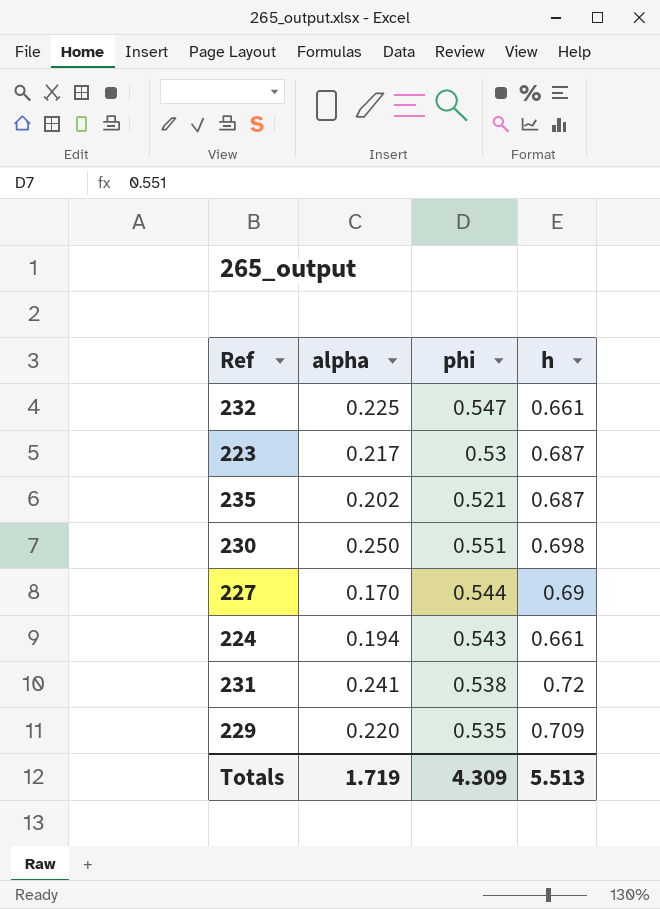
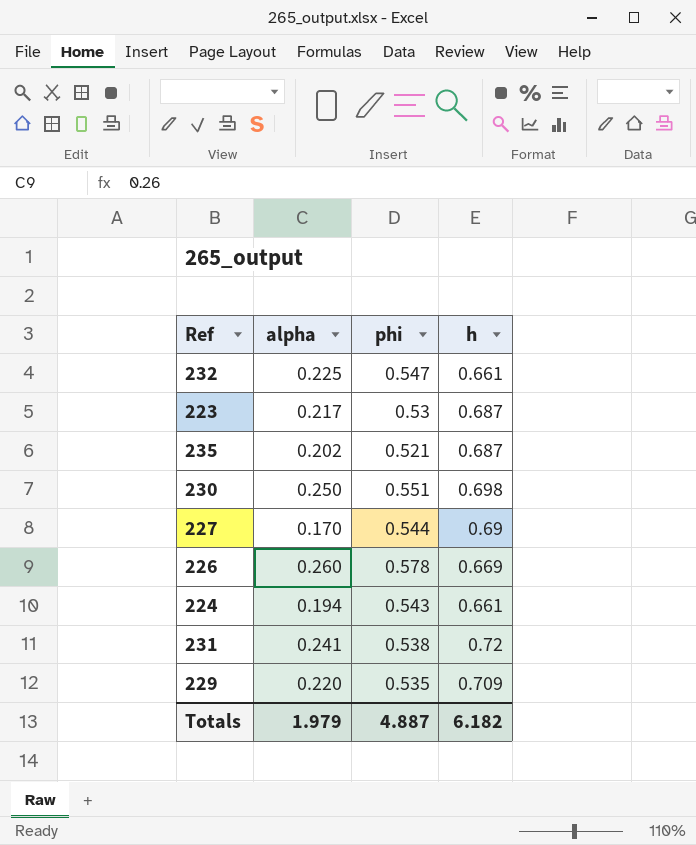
row 226: none -> 0.260 | 0.578 | 0.669
Totals | alpha: 1.719 -> 1.979
Totals | phi: 4.309 -> 4.887
Totals | h: 5.513 -> 6.182

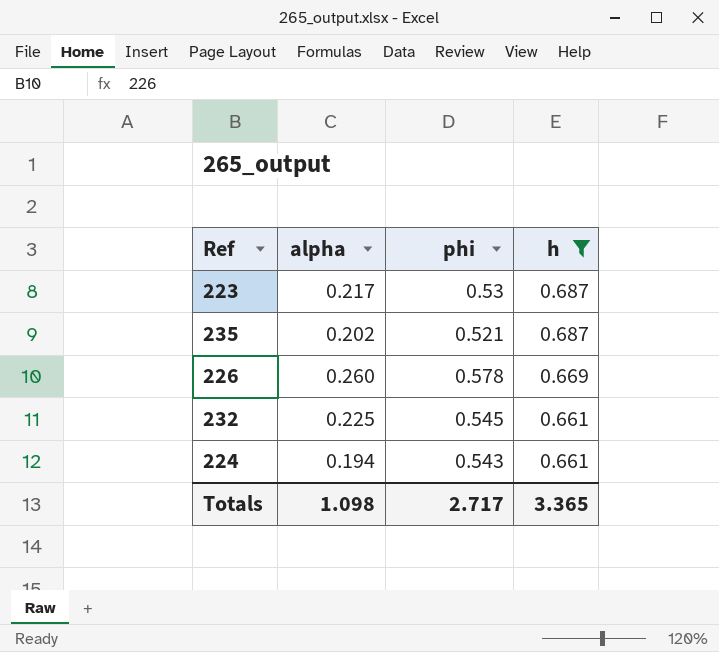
filter: none -> h <= 0.687
row order: none -> h descending
232 | phi: 0.547 -> 0.545
Totals | alpha: 1.979 -> 1.098
Totals | phi: 4.887 -> 2.717
Totals | h: 6.182 -> 3.365

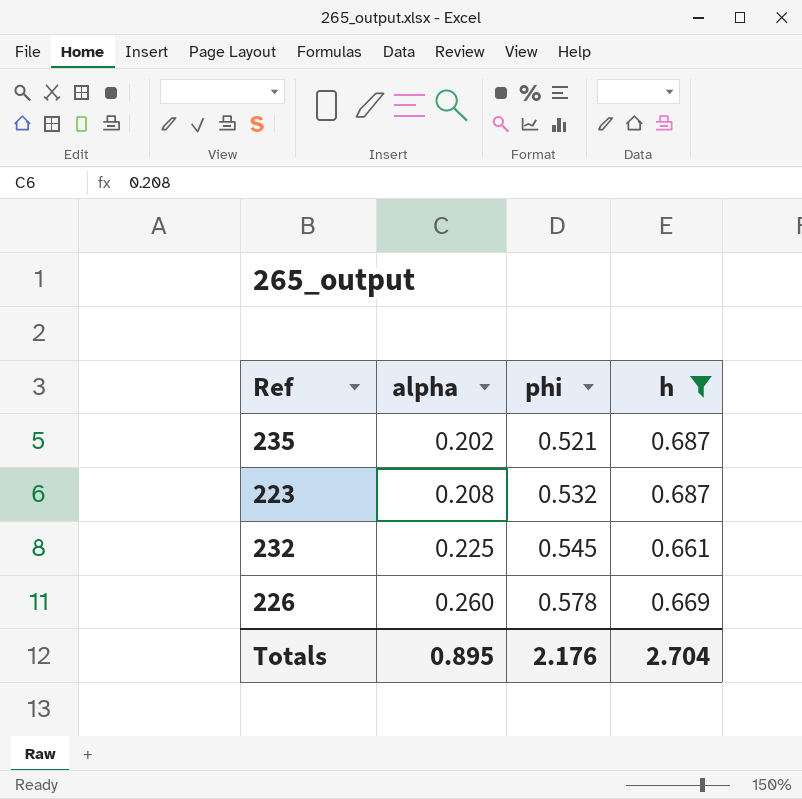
row order: h descending -> alpha ascending
row 224: 0.194 | 0.543 | 0.661 -> none
223 | alpha: 0.217 -> 0.208
223 | phi: 0.53 -> 0.532
Totals | alpha: 1.098 -> 0.895
Totals | phi: 2.717 -> 2.176
Totals | h: 3.365 -> 2.704

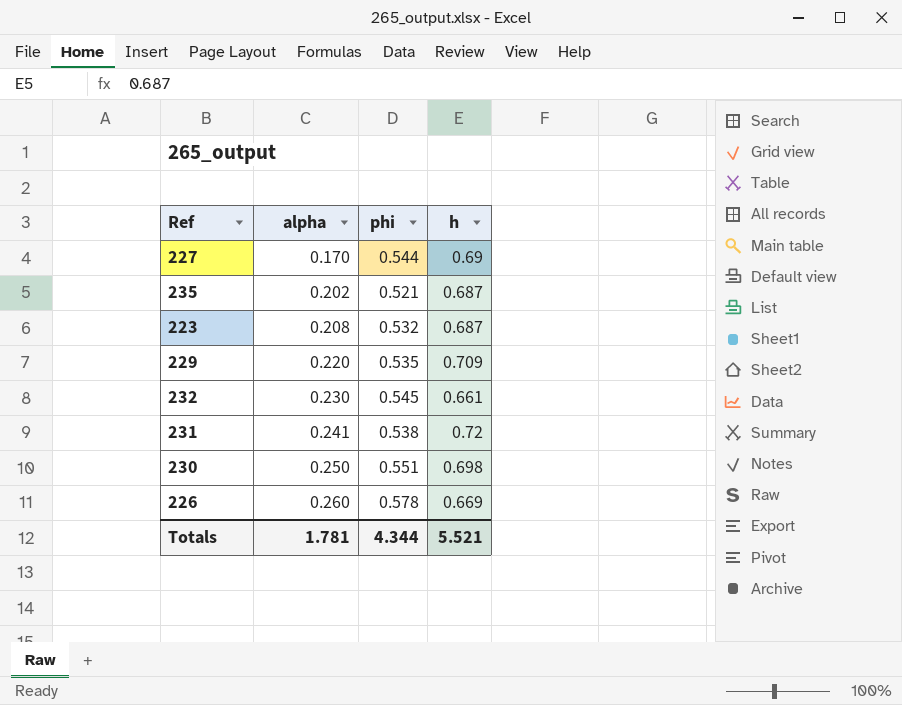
filter: h <= 0.687 -> none
232 | alpha: 0.225 -> 0.230
Totals | alpha: 0.895 -> 1.781
Totals | phi: 2.176 -> 4.344
Totals | h: 2.704 -> 5.521

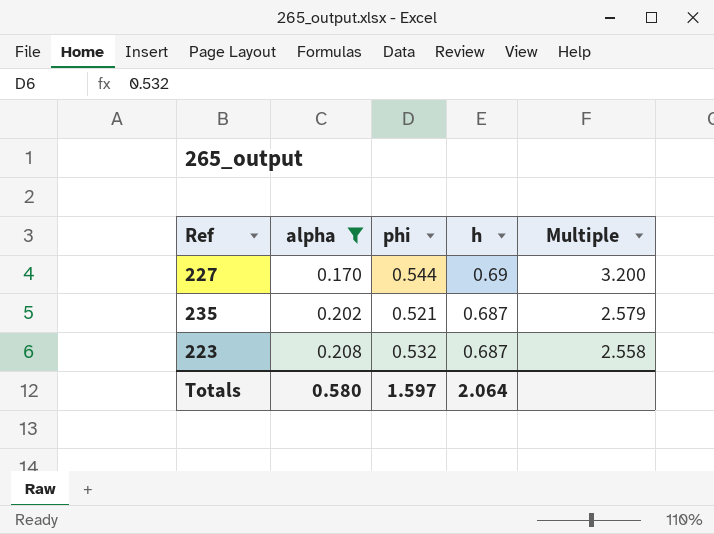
filter: none -> alpha <= 0.208
column Multiple | formula: none -> [phi] / [alpha]
Totals | alpha: 1.781 -> 0.580
Totals | phi: 4.344 -> 1.597
Totals | h: 5.521 -> 2.064

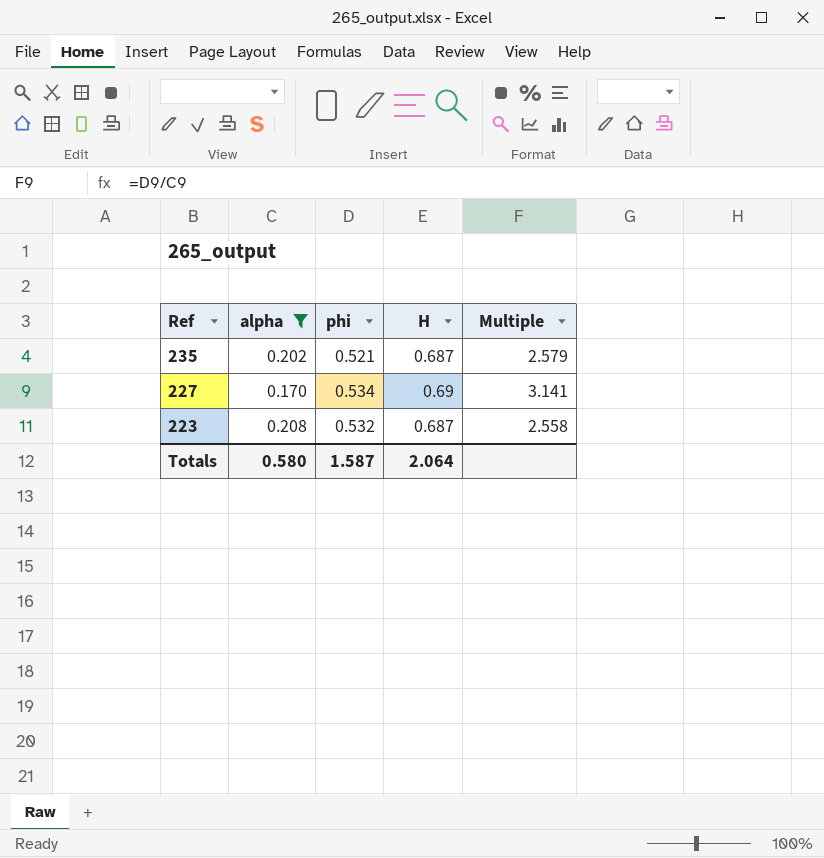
row order: alpha ascending -> Ref descending
column name: h -> H
227 | phi: 0.544 -> 0.534
227 | Multiple: 3.200 -> 3.141
Totals | phi: 1.597 -> 1.587

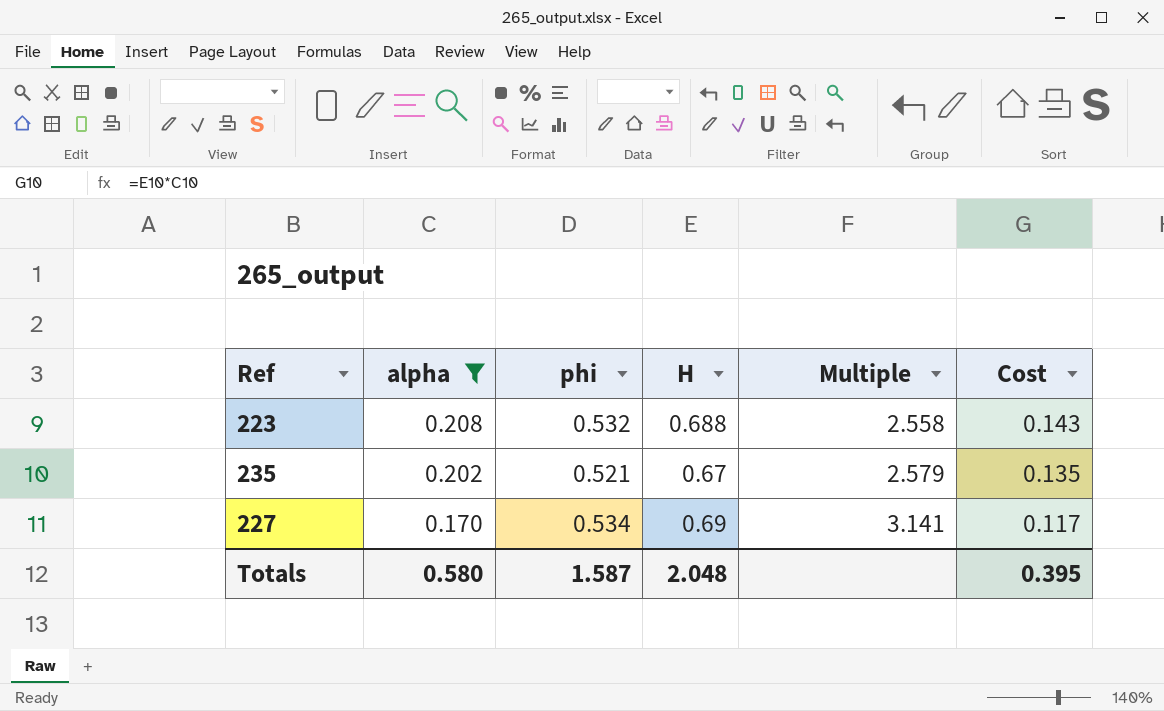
row order: Ref descending -> alpha descending
column Cost | formula: none -> [alpha] * [H]
223 | H: 0.687 -> 0.688
235 | H: 0.687 -> 0.67
Totals | H: 2.064 -> 2.048

